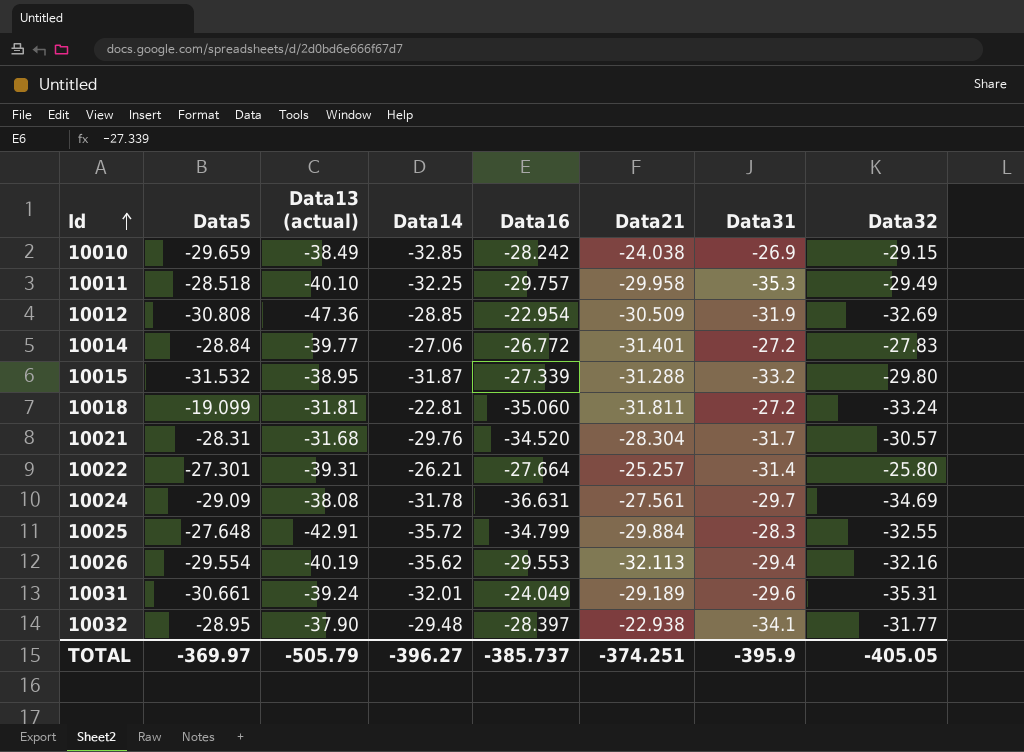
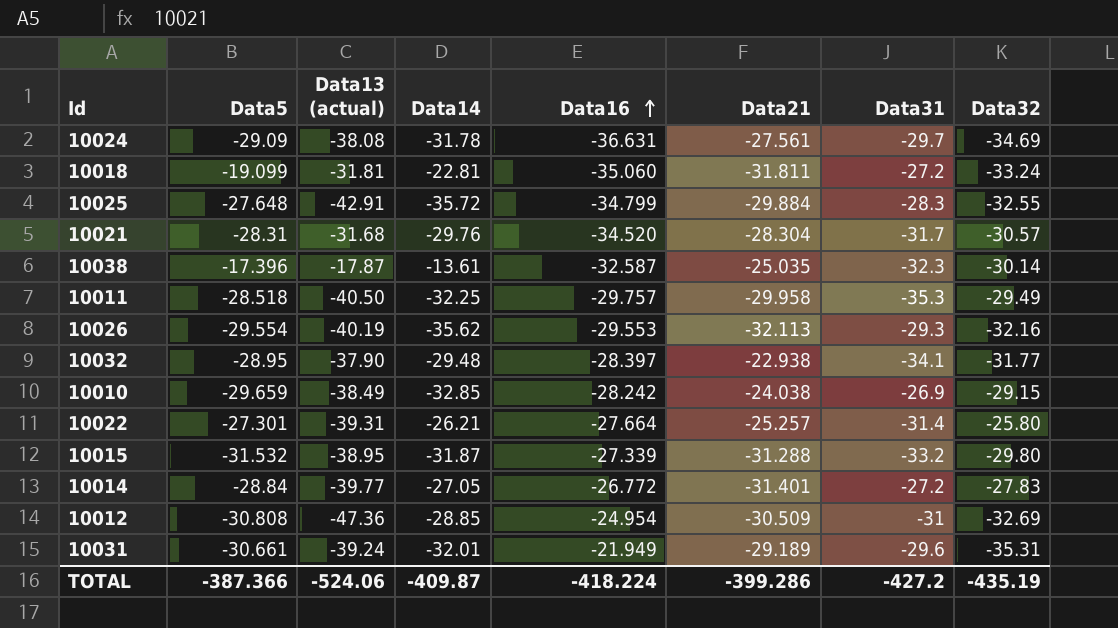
row order: Id ascending -> Data16 ascending
row 10038: none -> -17.396 | -17.87 | -13.61 | -32.587 | -25.035 | -32.3 | -30.14
10011 | Data13 (actual): -40.10 -> -40.50
10026 | Data31: -29.4 -> -29.3
10014 | Data14: -27.06 -> -27.05
10012 | Data16: -22.954 -> -24.954
10012 | Data31: -31.9 -> -31
10031 | Data16: -24.049 -> -21.949
TOTAL | Data5: -369.97 -> -387.366
TOTAL | Data13 (actual): -505.79 -> -524.06
TOTAL | Data14: -396.27 -> -409.87
TOTAL | Data16: -385.737 -> -418.224
TOTAL | Data21: -374.251 -> -399.286
TOTAL | Data31: -395.9 -> -427.2
TOTAL | Data32: -405.05 -> -435.19

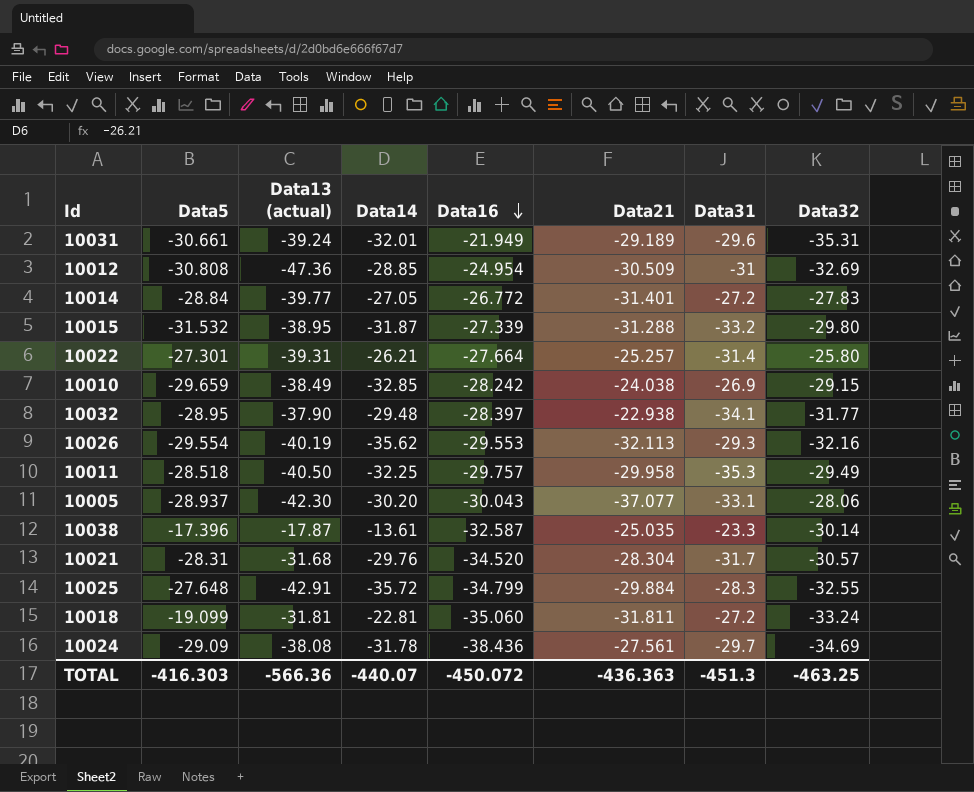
row order: Data16 ascending -> Data16 descending
row 10005: none -> -28.937 | -42.30 | -30.20 | -30.043 | -37.077 | -33.1 | -28.06
10038 | Data31: -32.3 -> -23.3
10024 | Data16: -36.631 -> -38.436
TOTAL | Data5: -387.366 -> -416.303
TOTAL | Data13 (actual): -524.06 -> -566.36
TOTAL | Data14: -409.87 -> -440.07
TOTAL | Data16: -418.224 -> -450.072
TOTAL | Data21: -399.286 -> -436.363
TOTAL | Data31: -427.2 -> -451.3
TOTAL | Data32: -435.19 -> -463.25

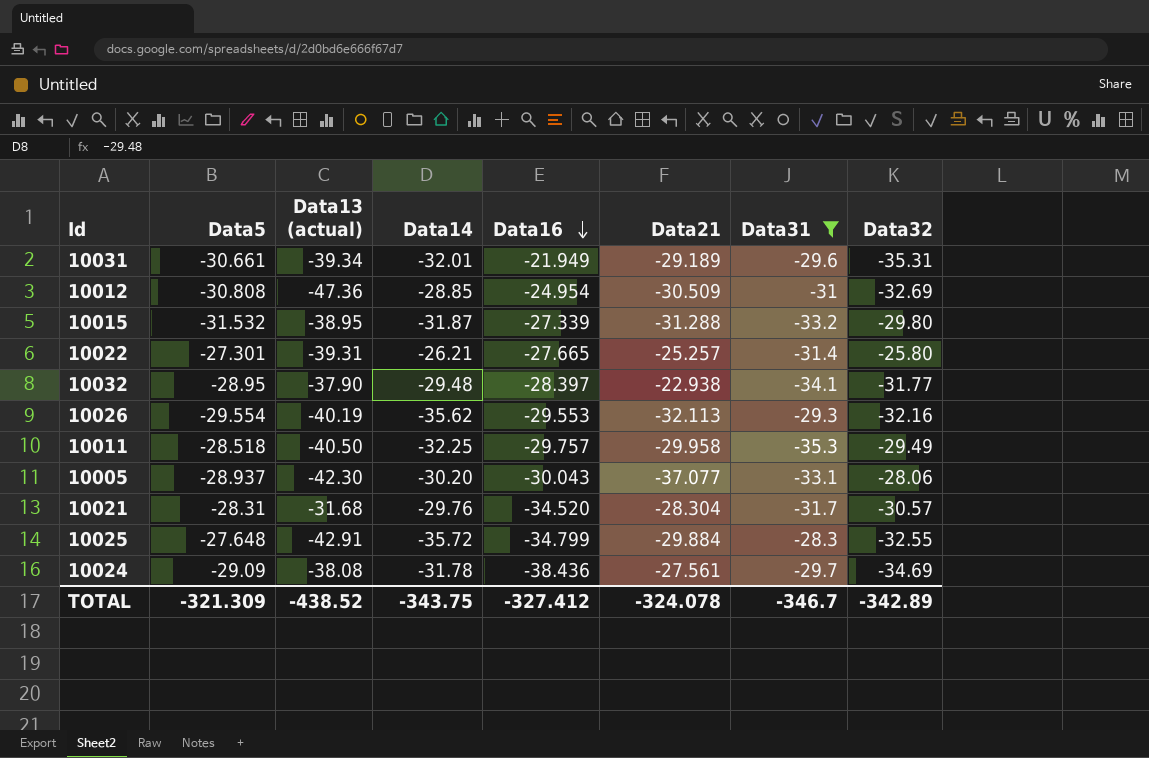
filter: none -> Data31 <= -28.3
10031 | Data13 (actual): -39.24 -> -39.34
10022 | Data16: -27.664 -> -27.665
TOTAL | Data5: -416.303 -> -321.309
TOTAL | Data13 (actual): -566.36 -> -438.52
TOTAL | Data14: -440.07 -> -343.75
TOTAL | Data16: -450.072 -> -327.412
TOTAL | Data21: -436.363 -> -324.078
TOTAL | Data31: -451.3 -> -346.7
TOTAL | Data32: -463.25 -> -342.89

